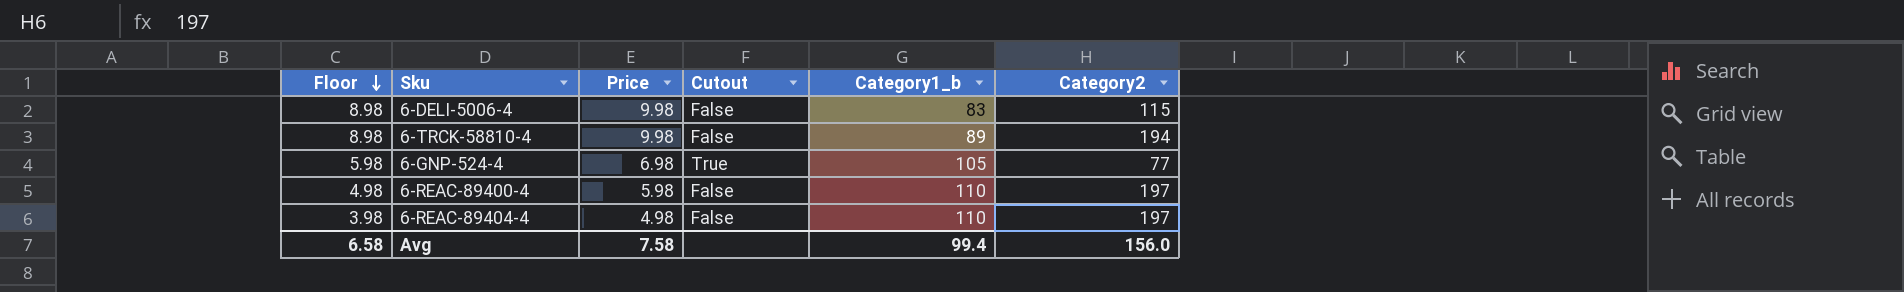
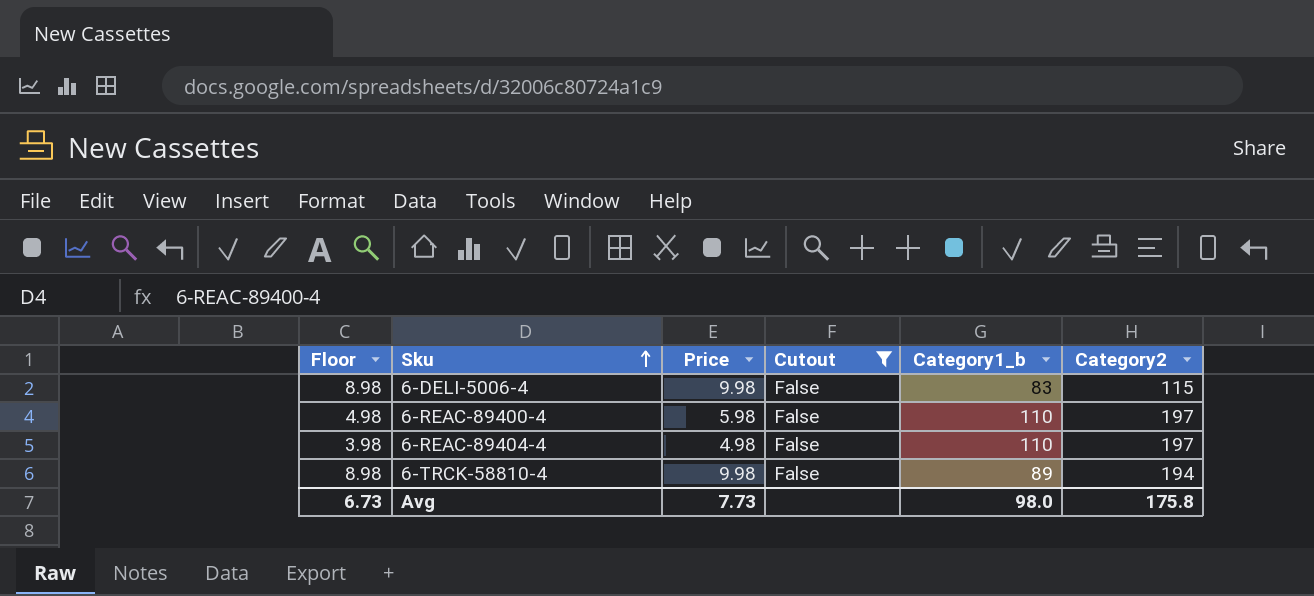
filter: none -> Cutout = False
row order: Floor descending -> Sku ascending
Avg | Floor: 6.58 -> 6.73
Avg | Price: 7.58 -> 7.73
Avg | Category1_b: 99.4 -> 98.0
Avg | Category2: 156.0 -> 175.8

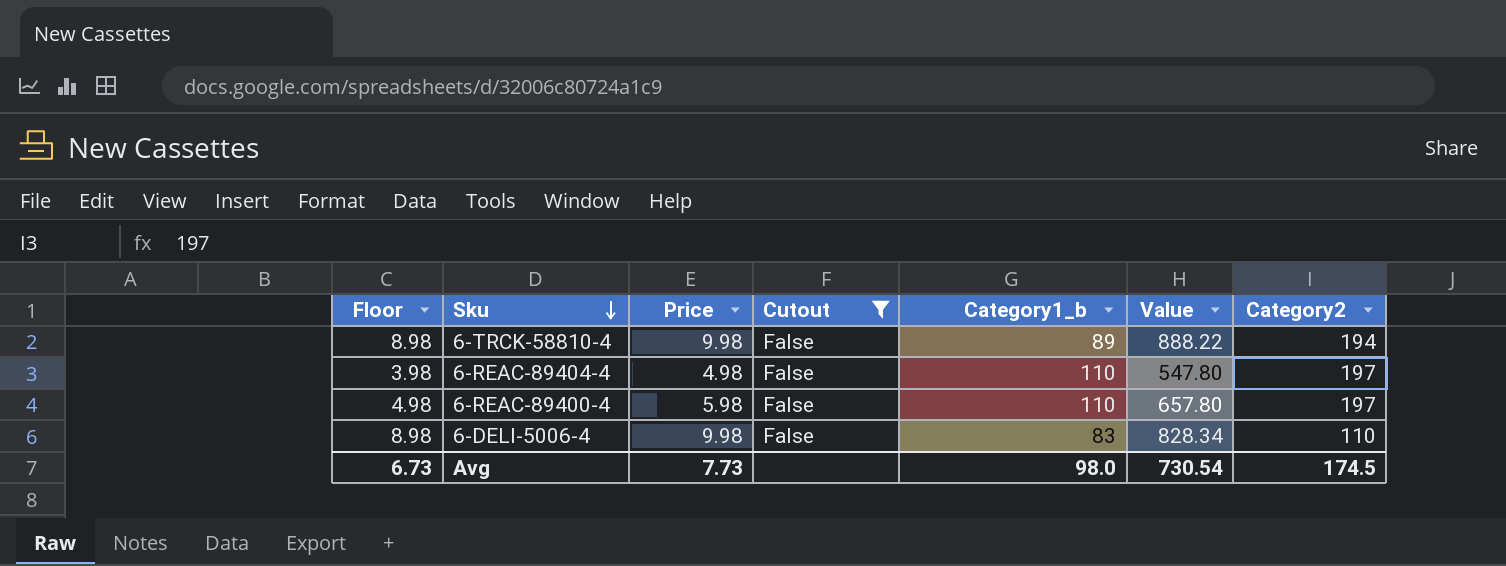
row order: Sku ascending -> Sku descending
column Value | formula: none -> [Price] * [Category1_b]
6-DELI-5006-4 | Category2: 115 -> 110
Avg | Category2: 175.8 -> 174.5

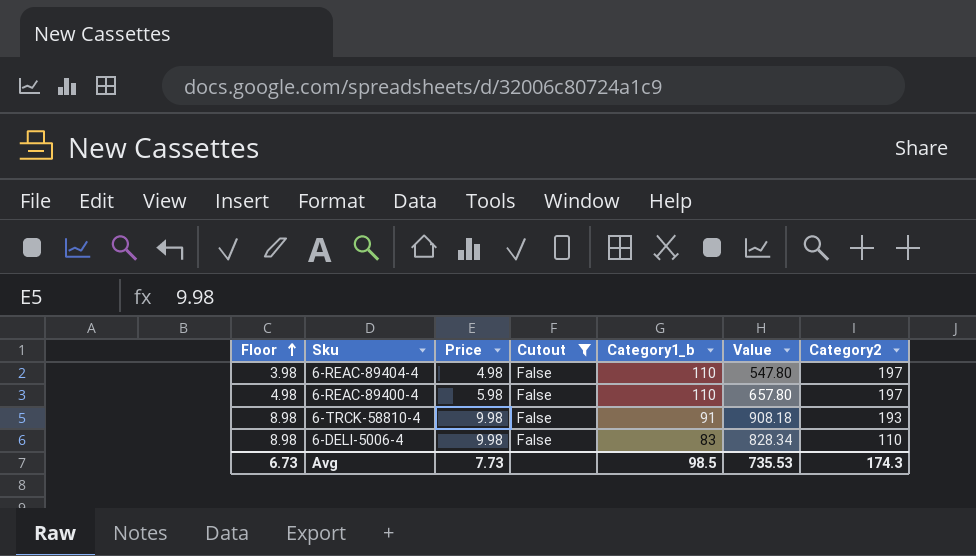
row order: Sku descending -> Floor ascending
6-TRCK-58810-4 | Category1_b: 89 -> 91
6-TRCK-58810-4 | Value: 888.22 -> 908.18
6-TRCK-58810-4 | Category2: 194 -> 193
Avg | Category1_b: 98.0 -> 98.5
Avg | Value: 730.54 -> 735.53
Avg | Category2: 174.5 -> 174.3

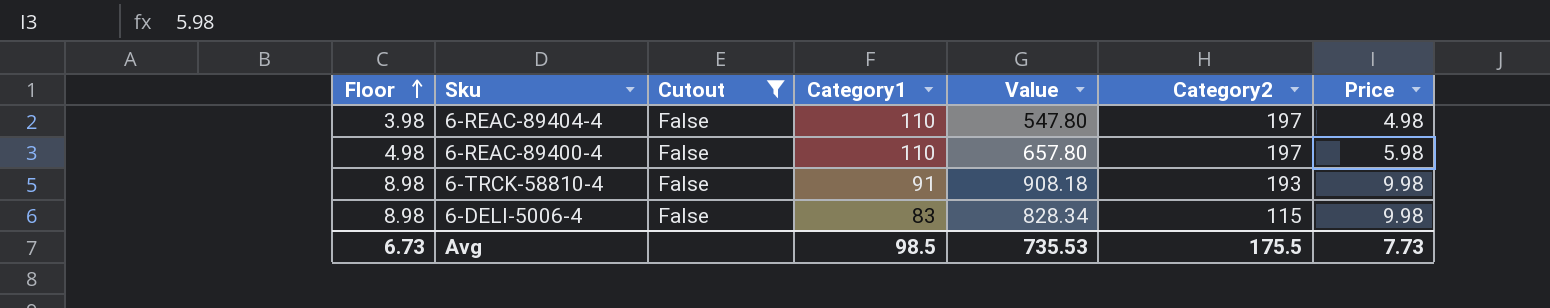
column name: Category1_b -> Category1
column Price | position: 3 -> 7
6-DELI-5006-4 | Category2: 110 -> 115
Avg | Category2: 174.3 -> 175.5

